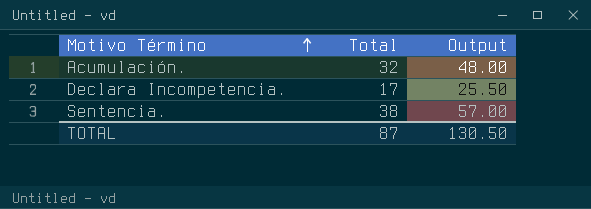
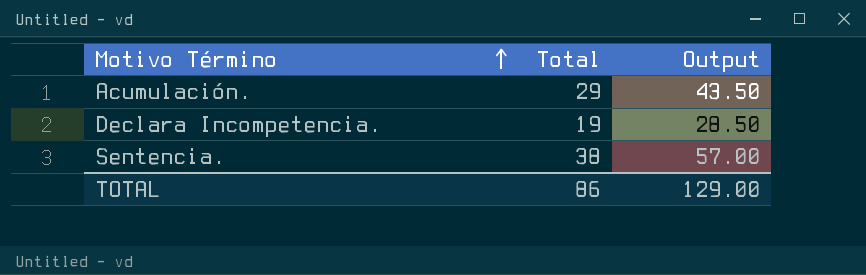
Acumulación. | Total: 32 -> 29
Acumulación. | Output: 48.00 -> 43.50
Declara Incompetencia. | Total: 17 -> 19
Declara Incompetencia. | Output: 25.50 -> 28.50
TOTAL | Total: 87 -> 86
TOTAL | Output: 130.50 -> 129.00

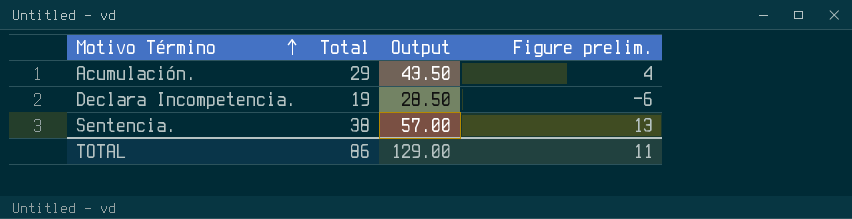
column Figure prelim. | formula: none -> [Total] - 25

